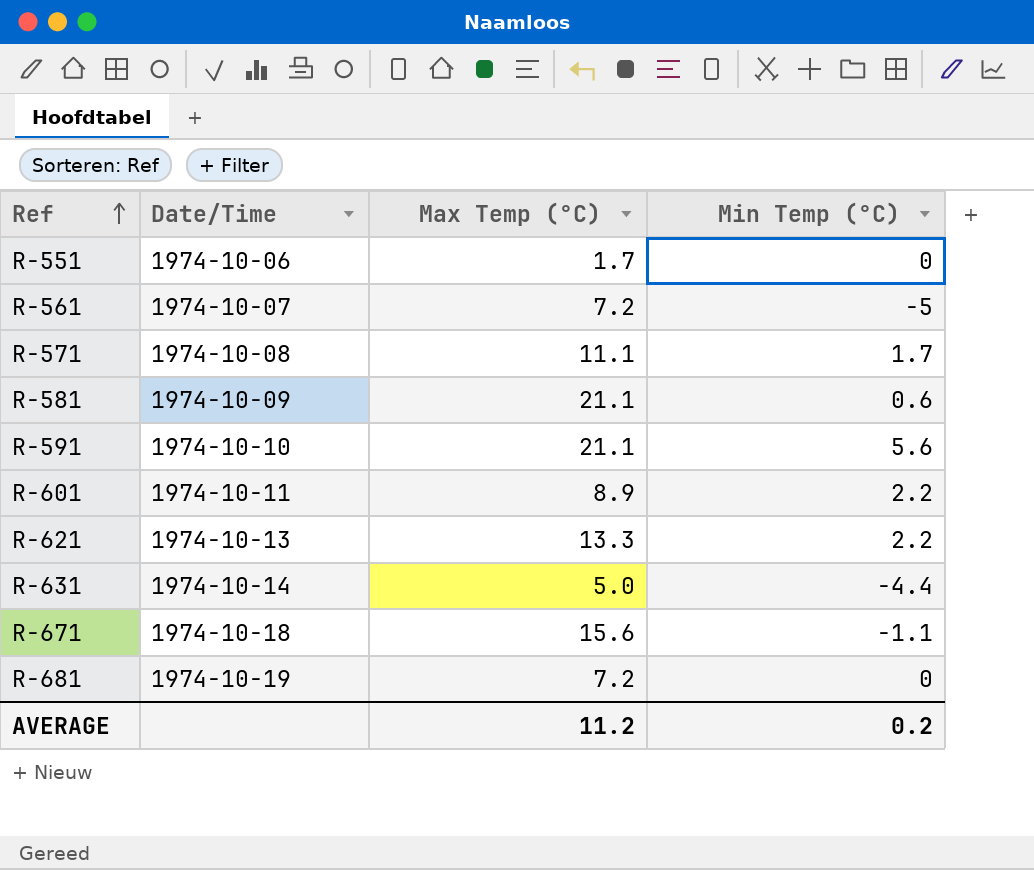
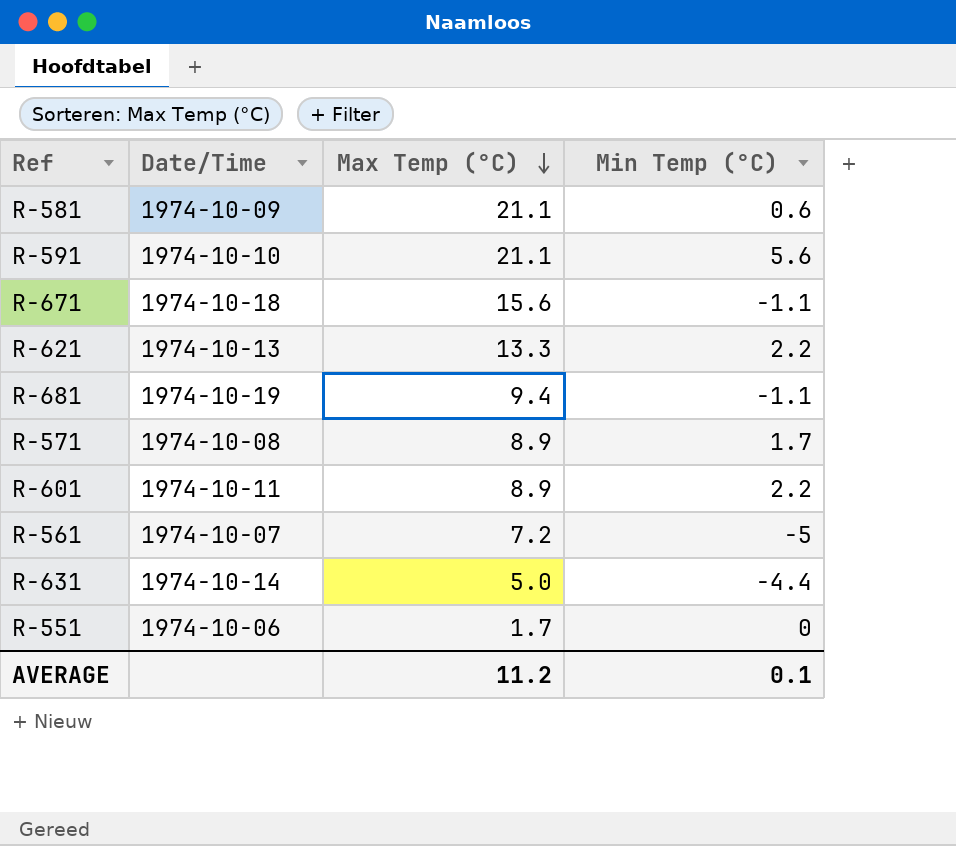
row order: Ref ascending -> Max Temp (°C) descending
R-681 | Max Temp (°C): 7.2 -> 9.4
R-681 | Min Temp (°C): 0 -> -1.1
R-571 | Max Temp (°C): 11.1 -> 8.9
AVERAGE | Min Temp (°C): 0.2 -> 0.1

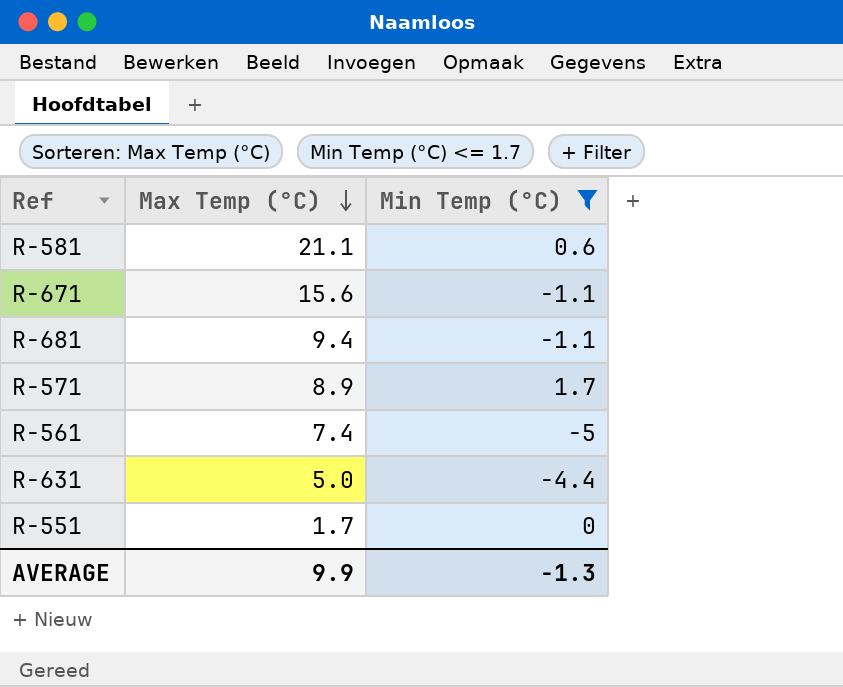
filter: none -> Min Temp (°C) <= 1.7
column Date/Time | position: 2 -> none
R-561 | Max Temp (°C): 7.2 -> 7.4
AVERAGE | Max Temp (°C): 11.2 -> 9.9
AVERAGE | Min Temp (°C): 0.1 -> -1.3

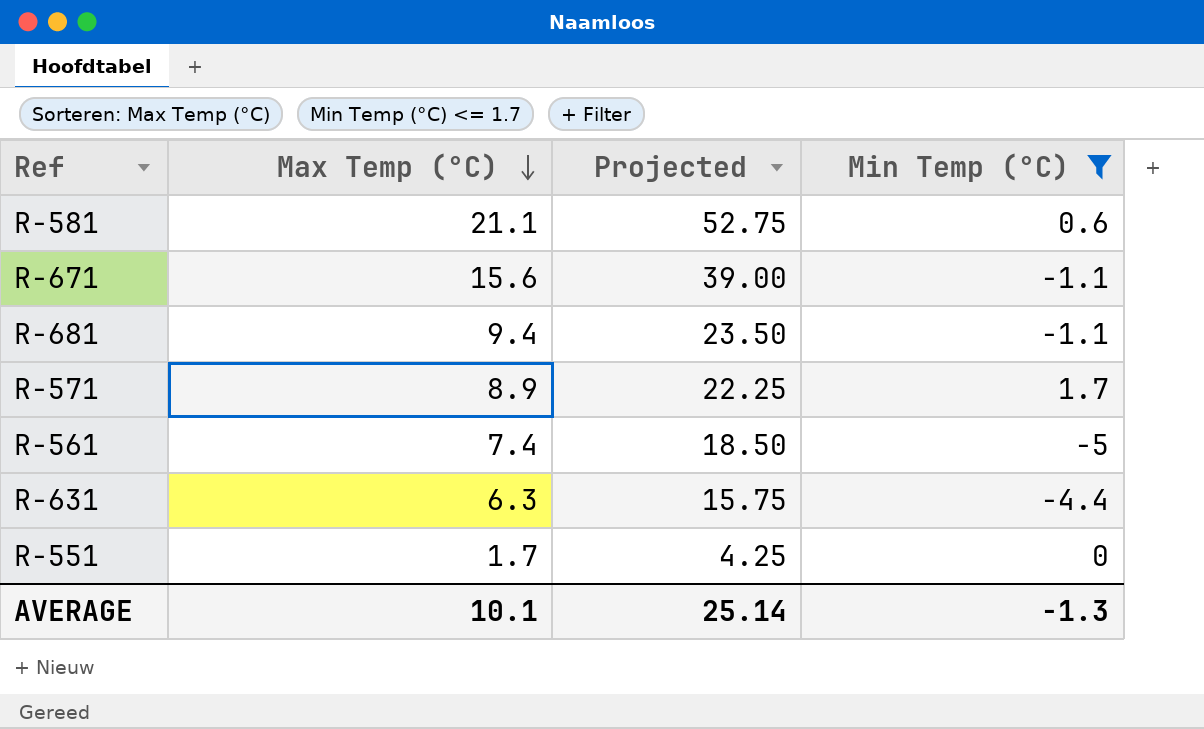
column Projected | formula: none -> [Max Temp (°C)] * 2.5
R-631 | Max Temp (°C): 5.0 -> 6.3
AVERAGE | Max Temp (°C): 9.9 -> 10.1

